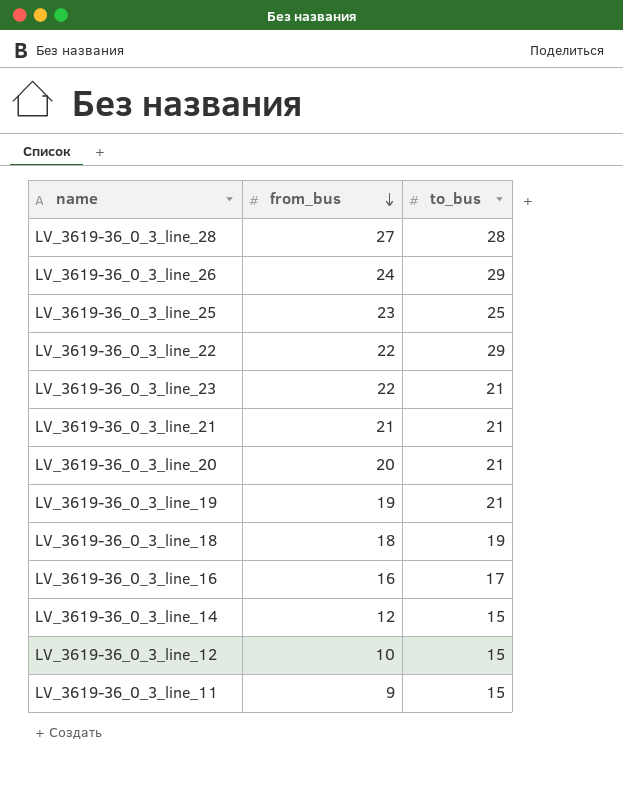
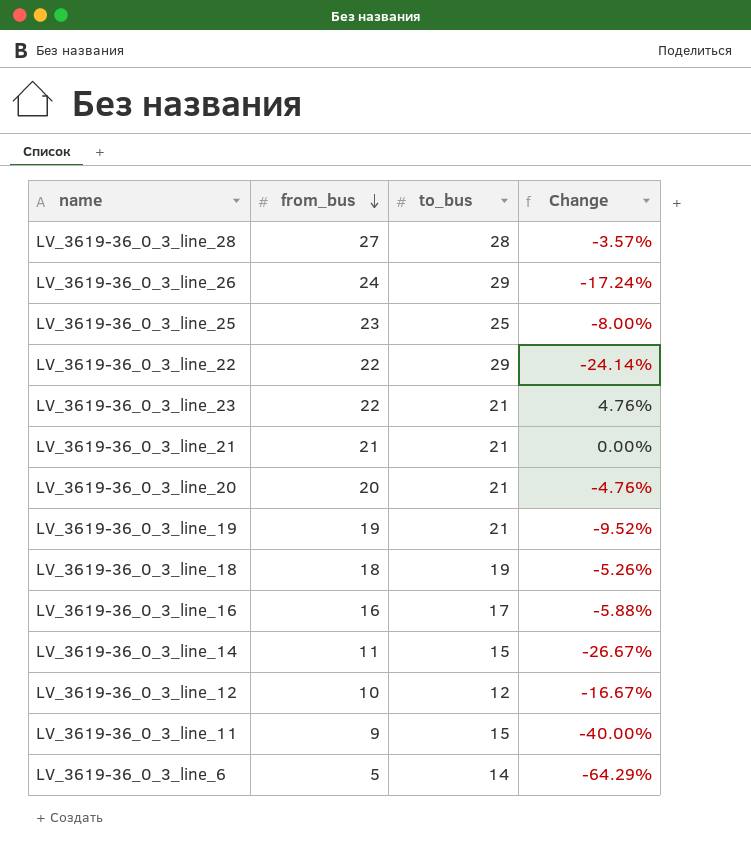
column Change | formula: none -> ([from_bus] - [to_bus]) / [to_bus]
LV_3619-36_0_3_line_14 | from_bus: 12 -> 11
LV_3619-36_0_3_line_12 | to_bus: 15 -> 12
row LV_3619-36_0_3_line_6: none -> 5 | 14 | -64.29%

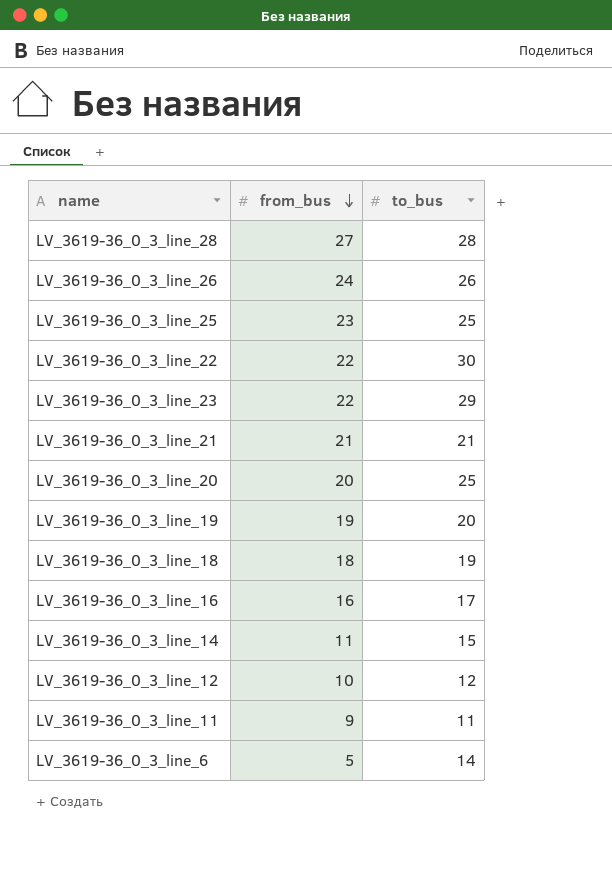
column Change | formula: ([from_bus] - [to_bus]) / [to_bus] -> none
LV_3619-36_0_3_line_26 | to_bus: 29 -> 26
LV_3619-36_0_3_line_22 | to_bus: 29 -> 30
LV_3619-36_0_3_line_23 | to_bus: 21 -> 29
LV_3619-36_0_3_line_20 | to_bus: 21 -> 25
LV_3619-36_0_3_line_19 | to_bus: 21 -> 20
LV_3619-36_0_3_line_11 | to_bus: 15 -> 11

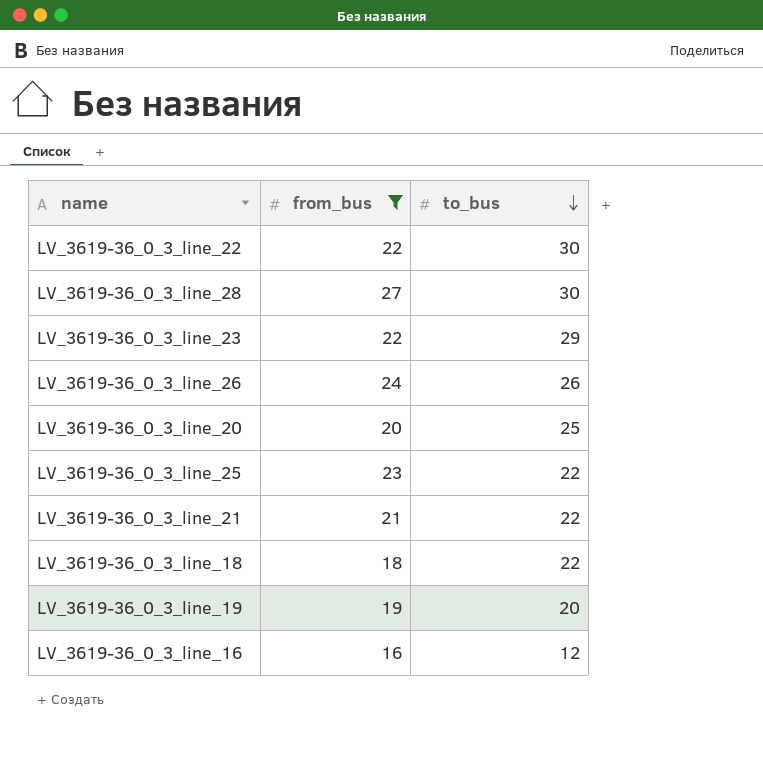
filter: none -> from_bus >= 16
row order: from_bus descending -> to_bus descending
LV_3619-36_0_3_line_28 | to_bus: 28 -> 30
LV_3619-36_0_3_line_25 | to_bus: 25 -> 22
LV_3619-36_0_3_line_21 | to_bus: 21 -> 22
LV_3619-36_0_3_line_18 | to_bus: 19 -> 22
LV_3619-36_0_3_line_16 | to_bus: 17 -> 12

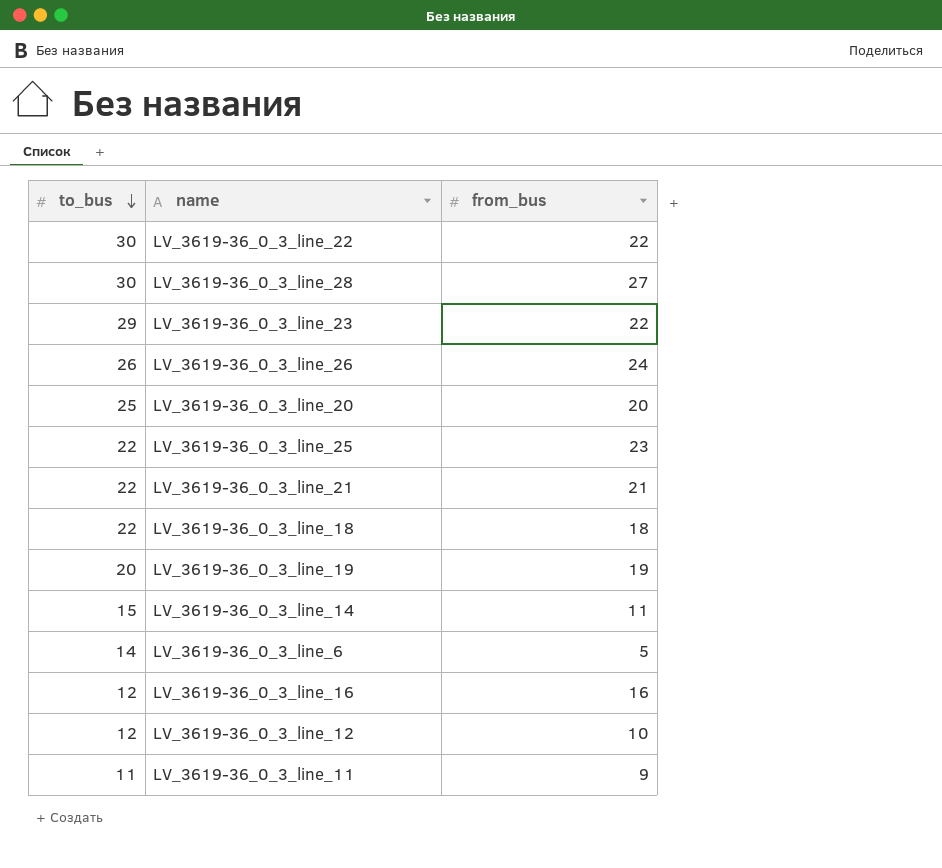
filter: from_bus >= 16 -> none
column to_bus | position: 3 -> 1

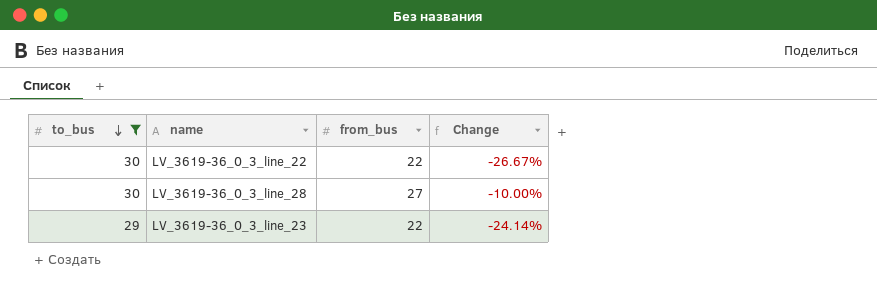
filter: none -> to_bus >= 29
column Change | formula: none -> ([from_bus] - [to_bus]) / [to_bus]

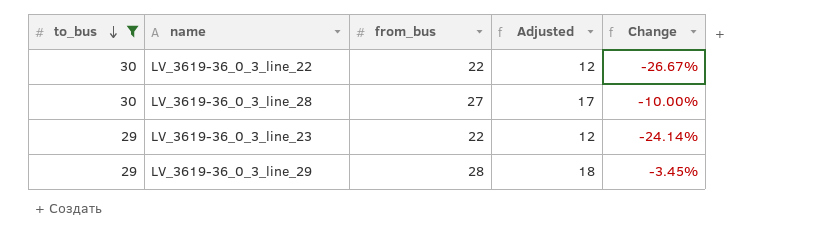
column Adjusted | formula: none -> [from_bus] - 10
row LV_3619-36_0_3_line_29: none -> 29 | 28 | 18 | -3.45%

